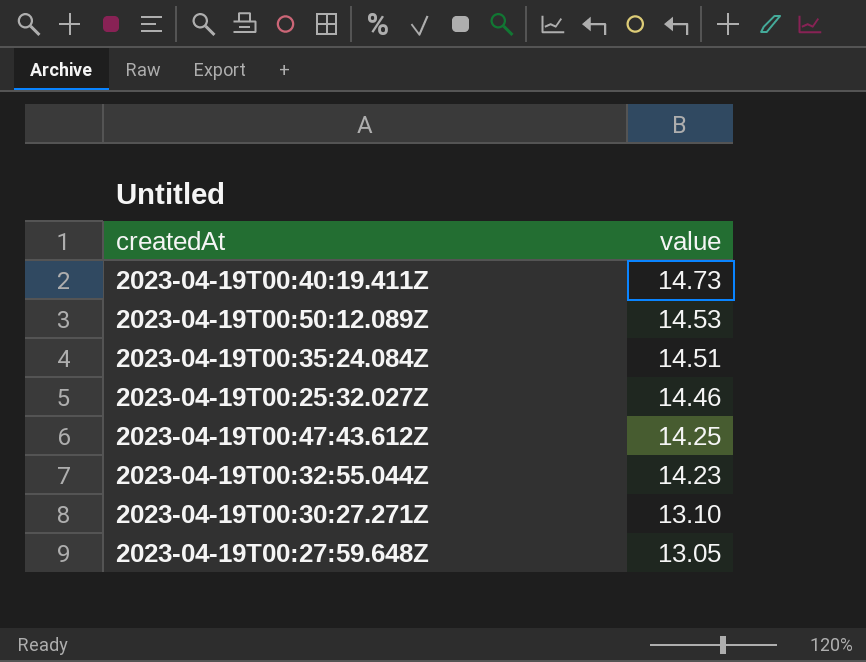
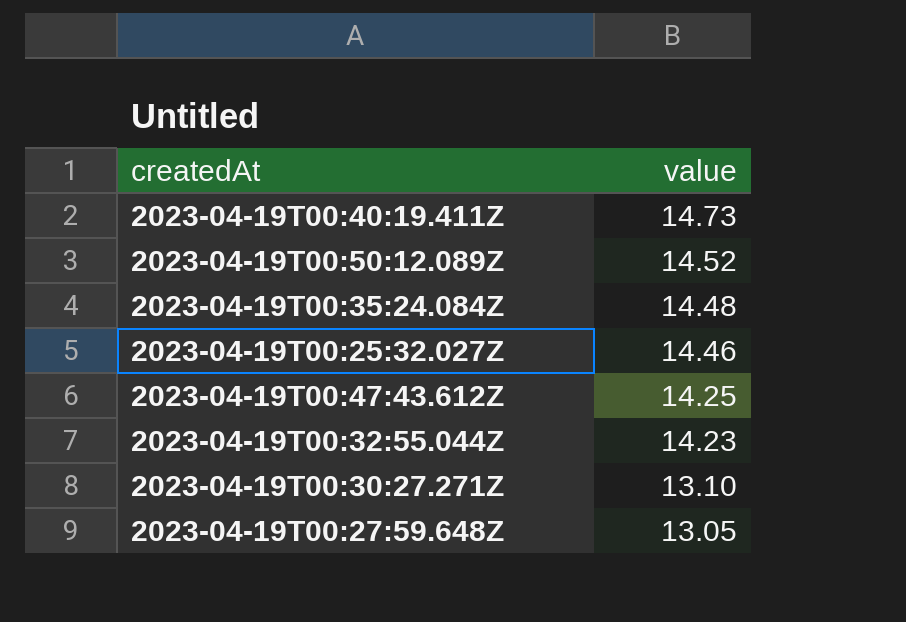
2023-04-19T00:50:12.089Z | value: 14.53 -> 14.52
2023-04-19T00:35:24.084Z | value: 14.51 -> 14.48

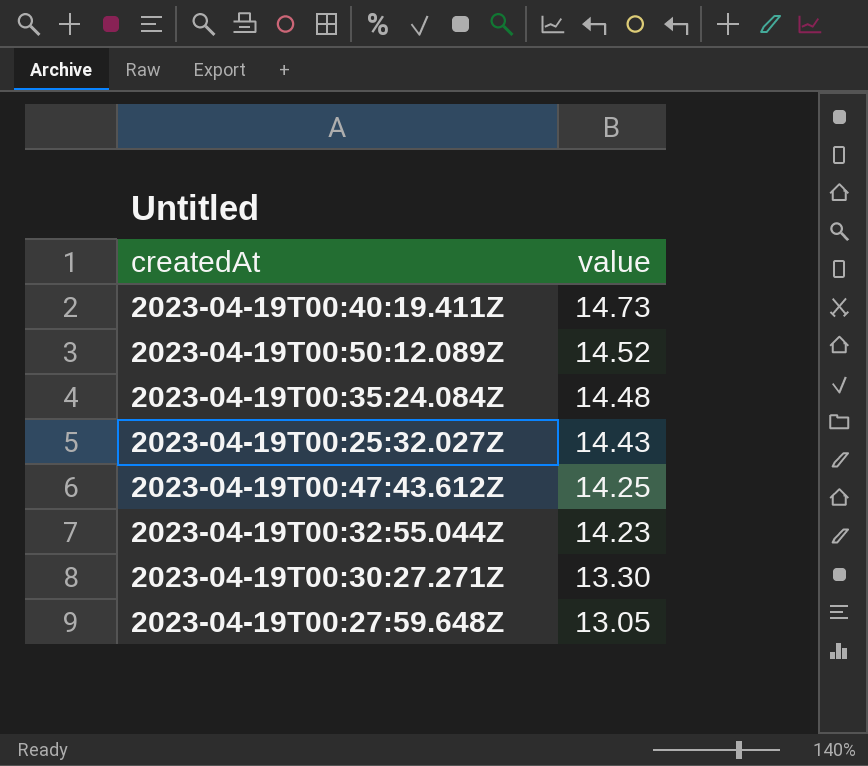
2023-04-19T00:25:32.027Z | value: 14.46 -> 14.43
2023-04-19T00:30:27.271Z | value: 13.10 -> 13.30

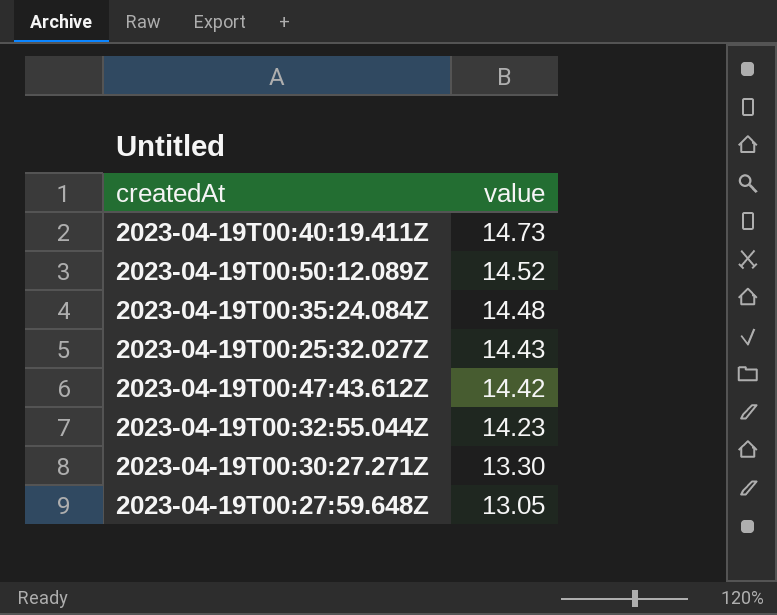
2023-04-19T00:47:43.612Z | value: 14.25 -> 14.42

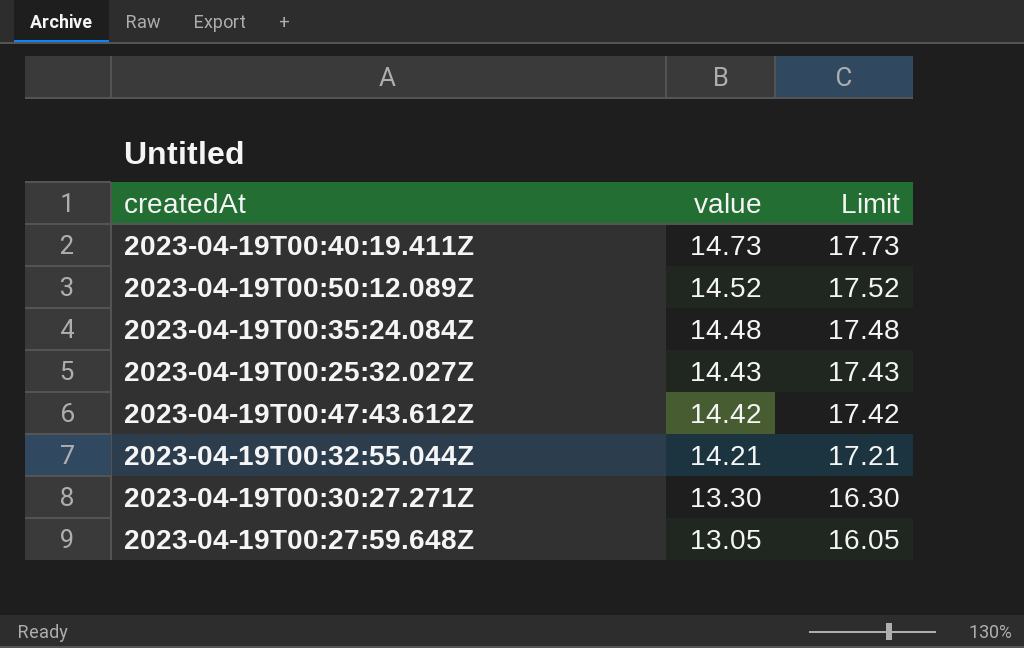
column Limit | formula: none -> [value] + 3
2023-04-19T00:32:55.044Z | value: 14.23 -> 14.21

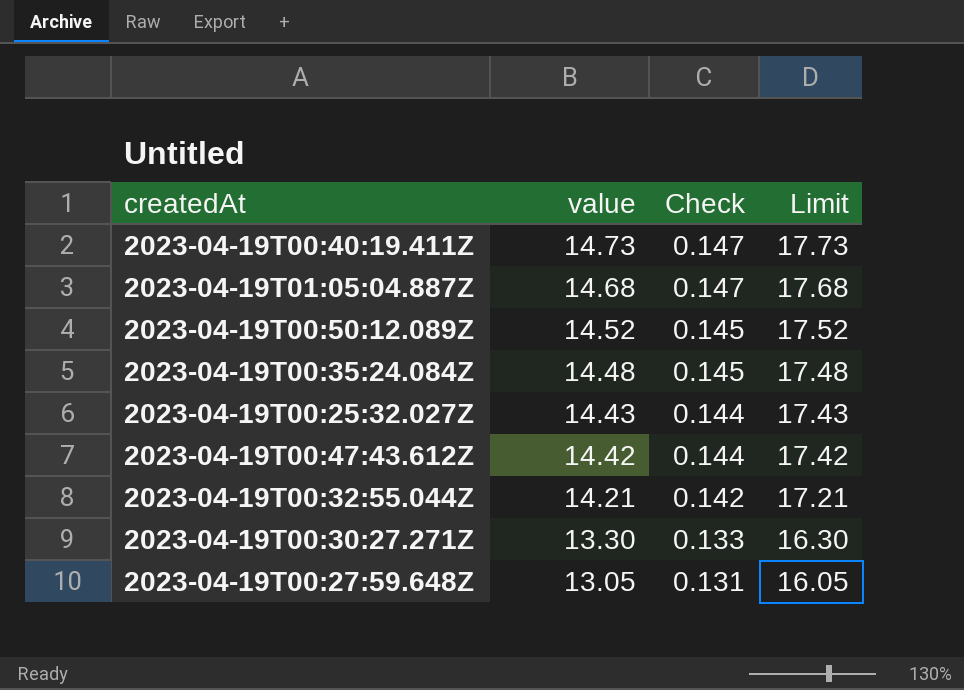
column Check | formula: none -> [value] * 0.01
row 2023-04-19T01:05:04.887Z: none -> 14.68 | 0.147 | 17.68

